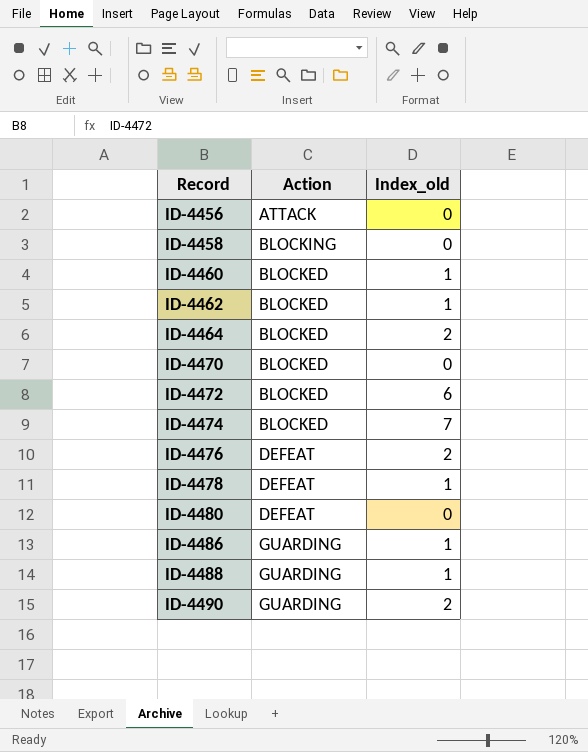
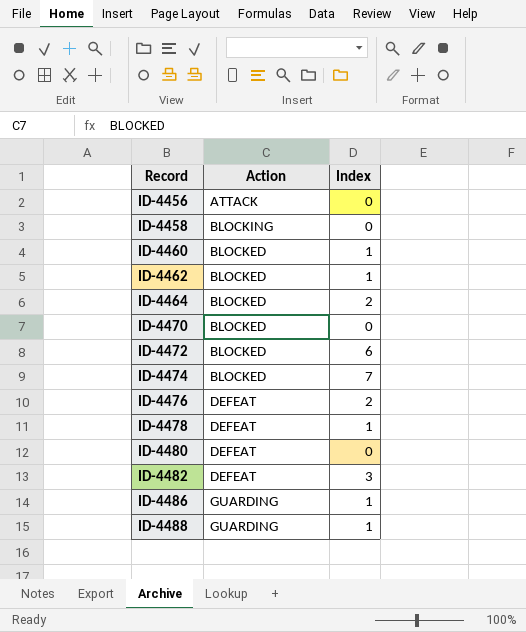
column name: Index_old -> Index
row ID-4490: GUARDING | 2 -> none
row ID-4482: none -> DEFEAT | 3

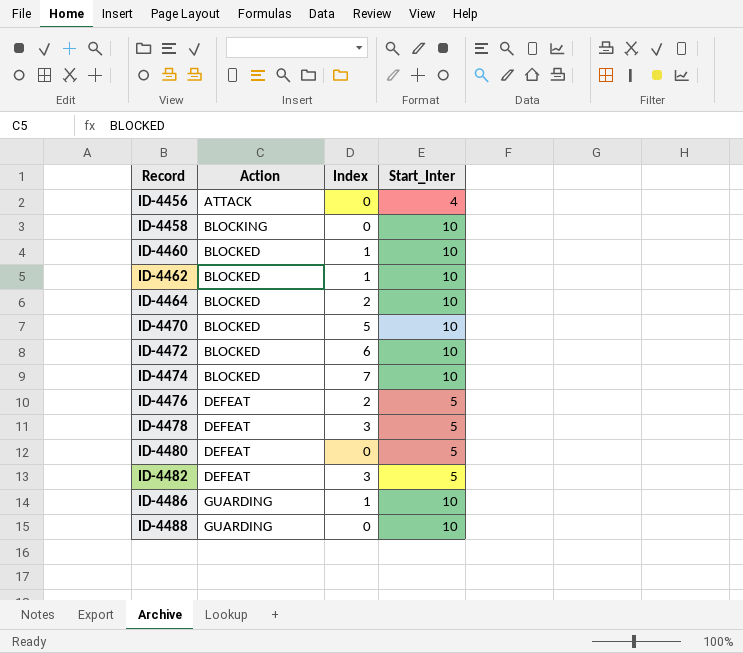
column Start_Inter | position: none -> 4
ID-4470 | Index: 0 -> 5
ID-4478 | Index: 1 -> 3
ID-4488 | Index: 1 -> 0

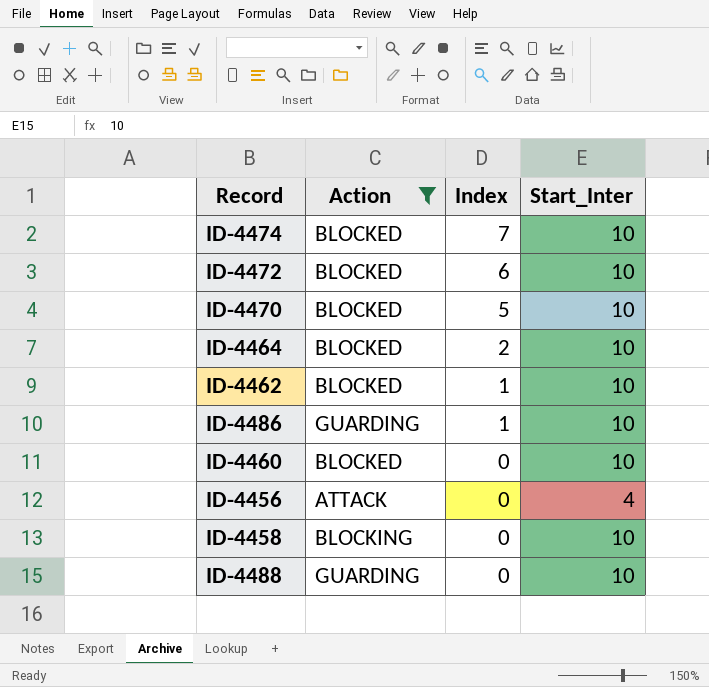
filter: none -> Action != DEFEAT
row order: Record ascending -> Index descending
ID-4460 | Index: 1 -> 0

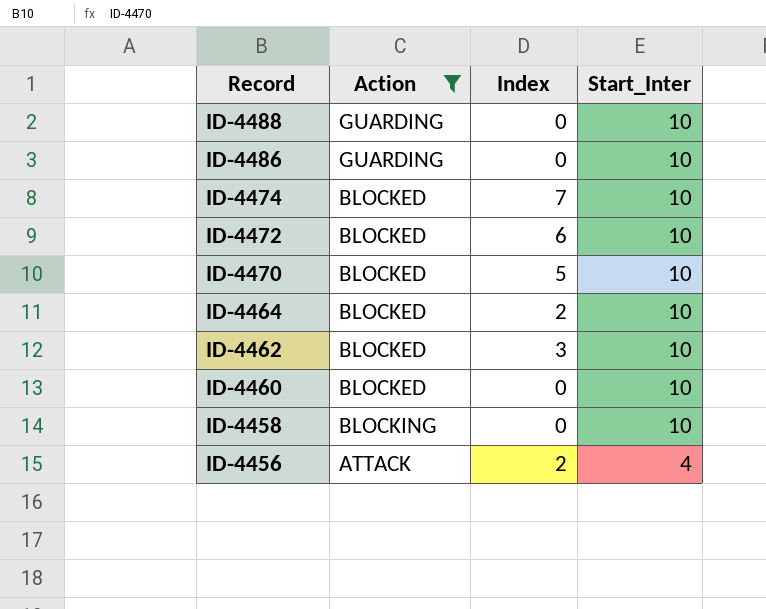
row order: Index descending -> Record descending
ID-4486 | Index: 1 -> 0
ID-4462 | Index: 1 -> 3
ID-4456 | Index: 0 -> 2

